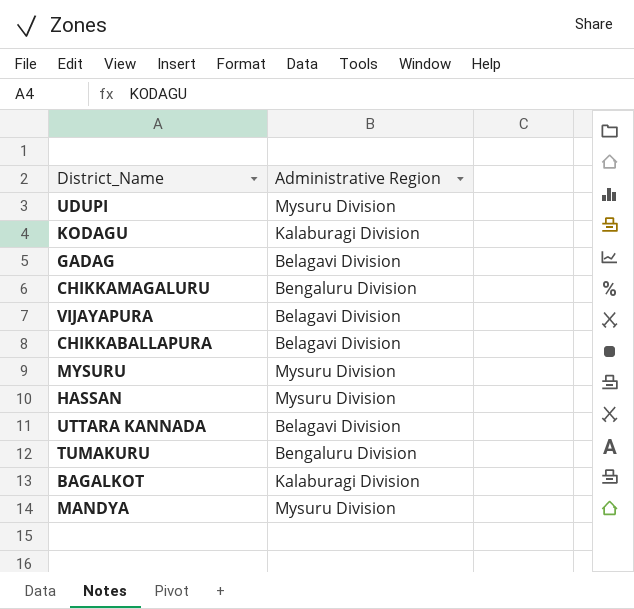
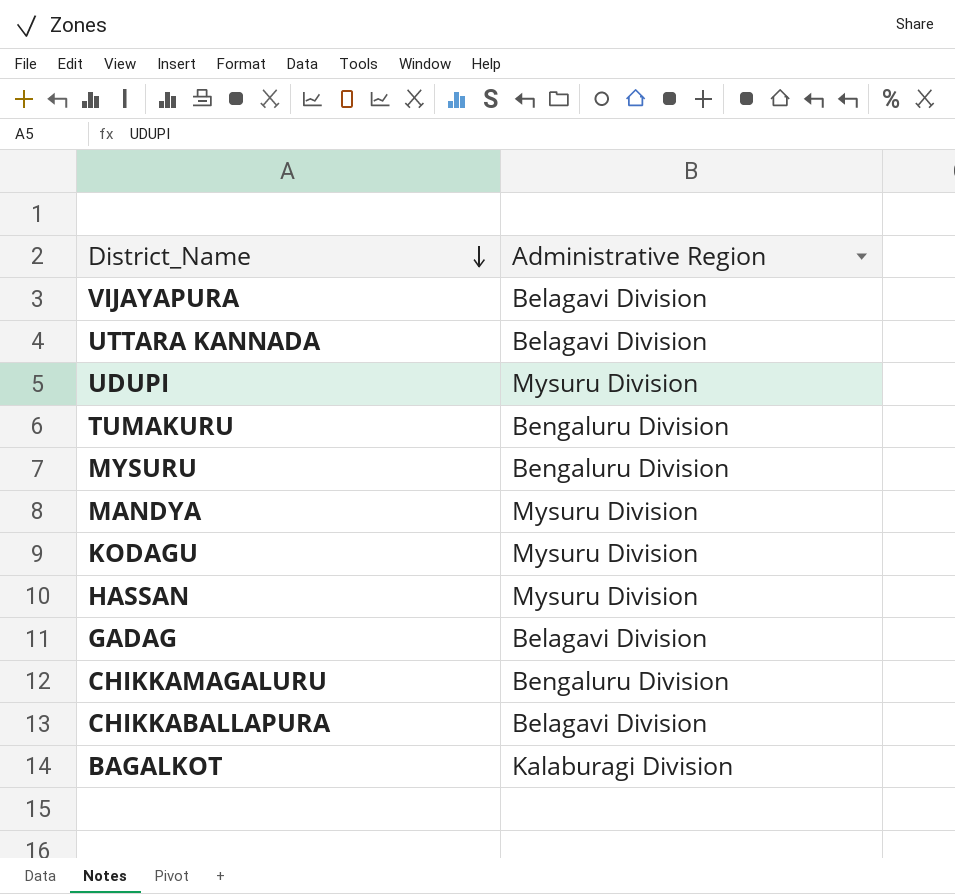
row order: none -> District_Name descending
MYSURU | Administrative Region: Mysuru Division -> Bengaluru Division
KODAGU | Administrative Region: Kalaburagi Division -> Mysuru Division

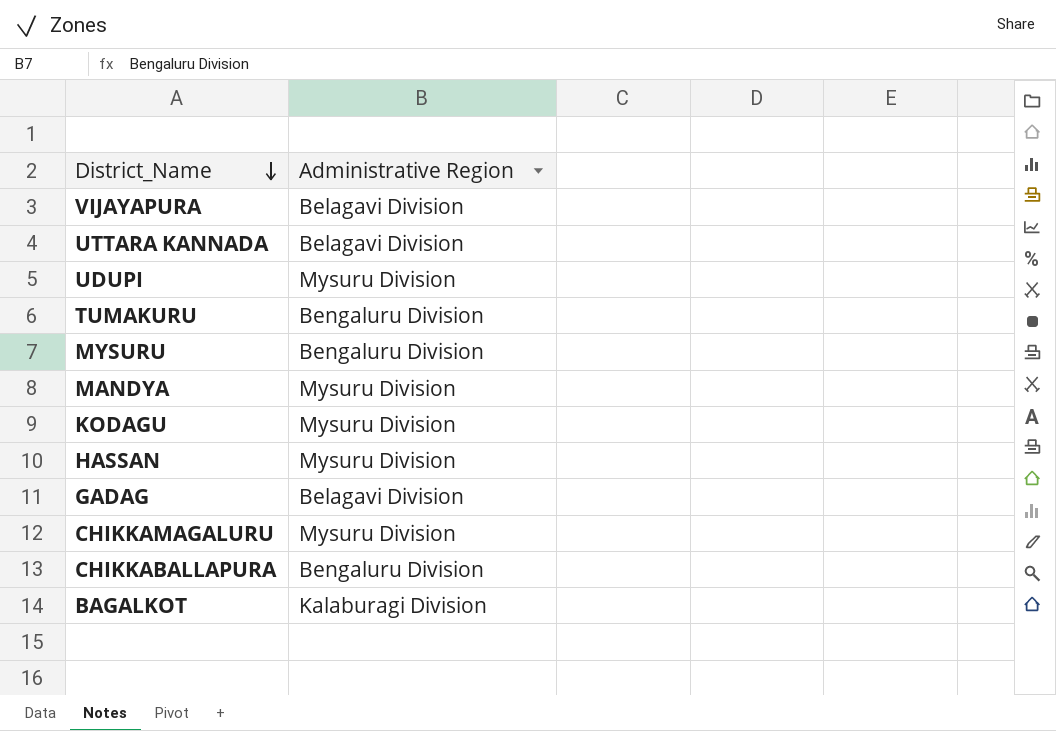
CHIKKAMAGALURU | Administrative Region: Bengaluru Division -> Mysuru Division
CHIKKABALLAPURA | Administrative Region: Belagavi Division -> Bengaluru Division

